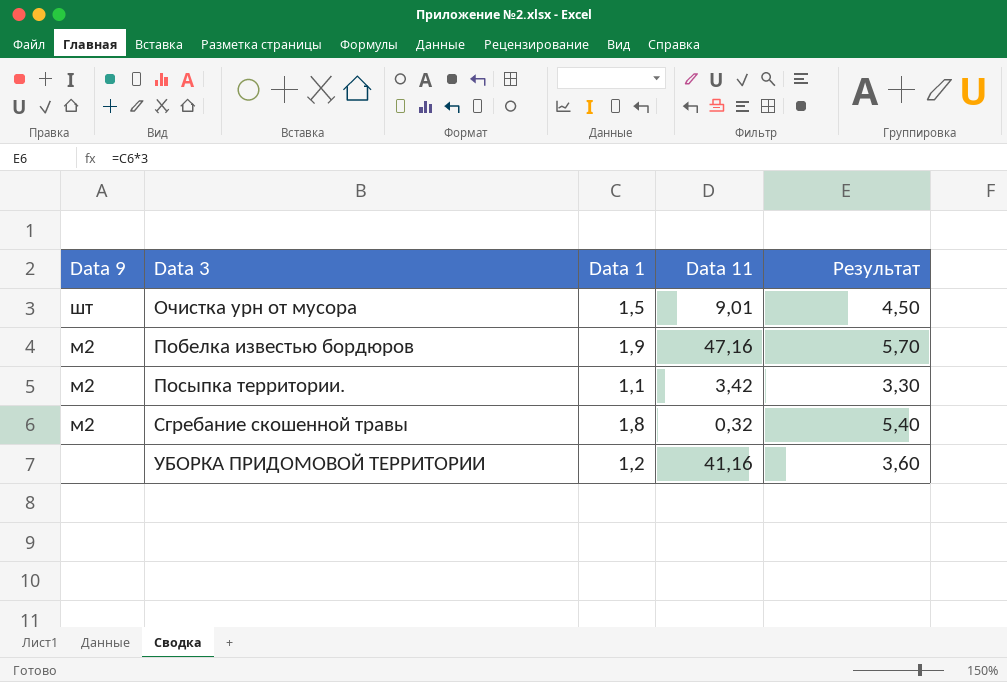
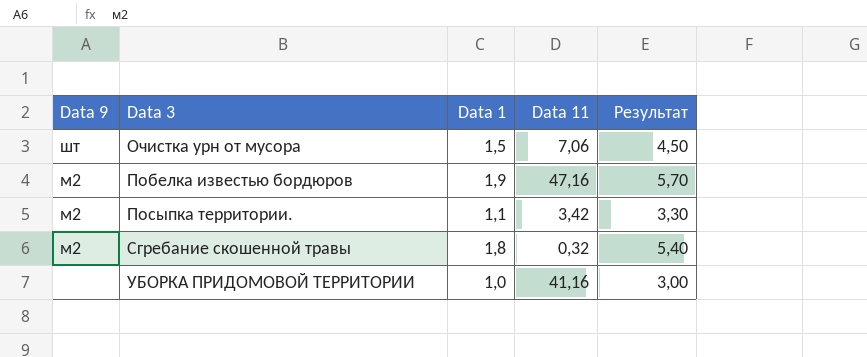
Очистка урн от мусора | Data 11: 9,01 -> 7,06
УБОРКА ПРИДОМОВОЙ ТЕРРИТОРИИ | Data 1: 1,2 -> 1,0
УБОРКА ПРИДОМОВОЙ ТЕРРИТОРИИ | Результат: 3,60 -> 3,00

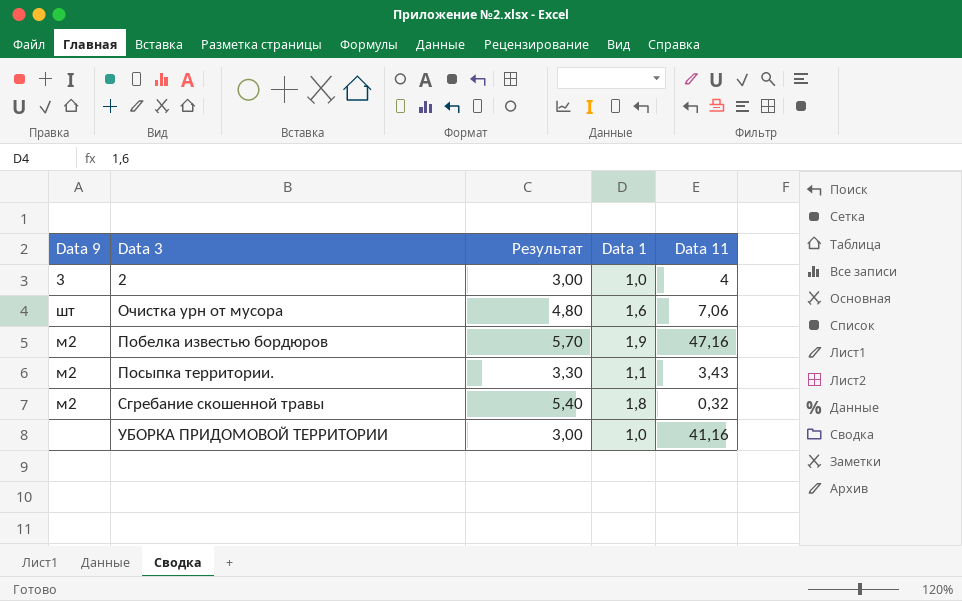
column Результат | position: 5 -> 3
row 2: none -> 3 | 3,00 | 1,0 | 4
Очистка урн от мусора | Результат: 4,50 -> 4,80
Очистка урн от мусора | Data 1: 1,5 -> 1,6
Посыпка территории. | Data 11: 3,42 -> 3,43

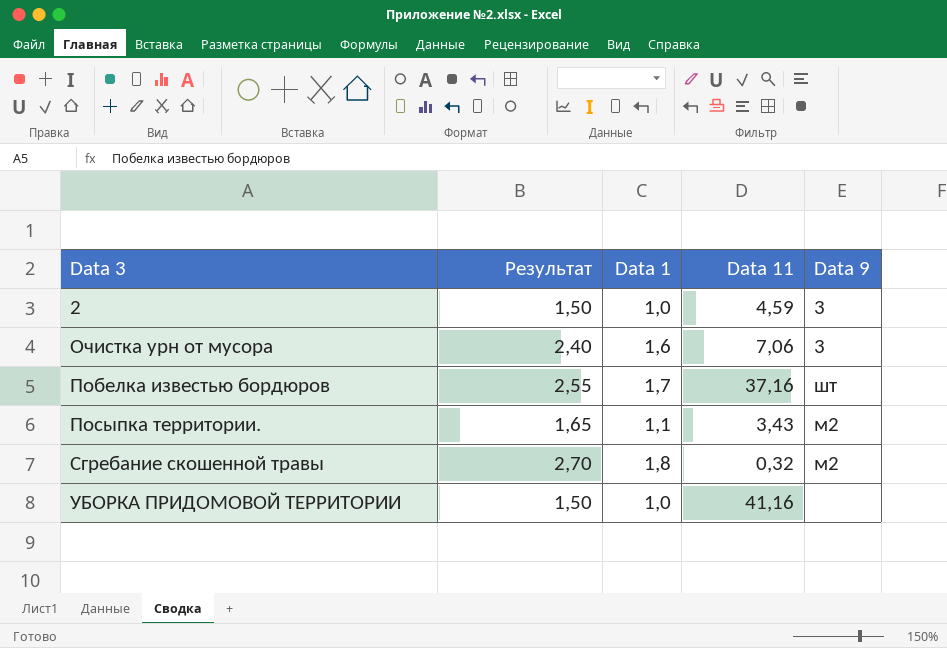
column Результат | formula: [Data 1] * 3 -> [Data 1] * 1,5
column Data 9 | position: 1 -> 5
2 | Data 11: 4 -> 4,59
Очистка урн от мусора | Data 9: шт -> 3
Побелка известью бордюров | Data 1: 1,9 -> 1,7
Побелка известью бордюров | Data 11: 47,16 -> 37,16
Побелка известью бордюров | Data 9: м2 -> шт

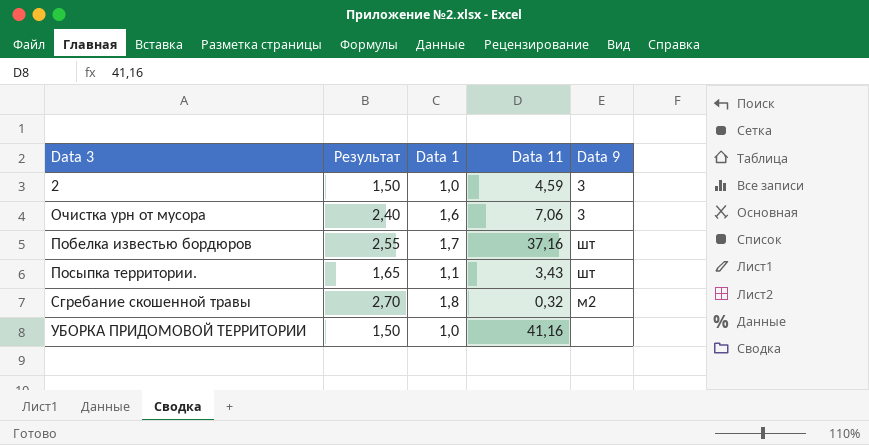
Посыпка территории. | Data 9: м2 -> шт

